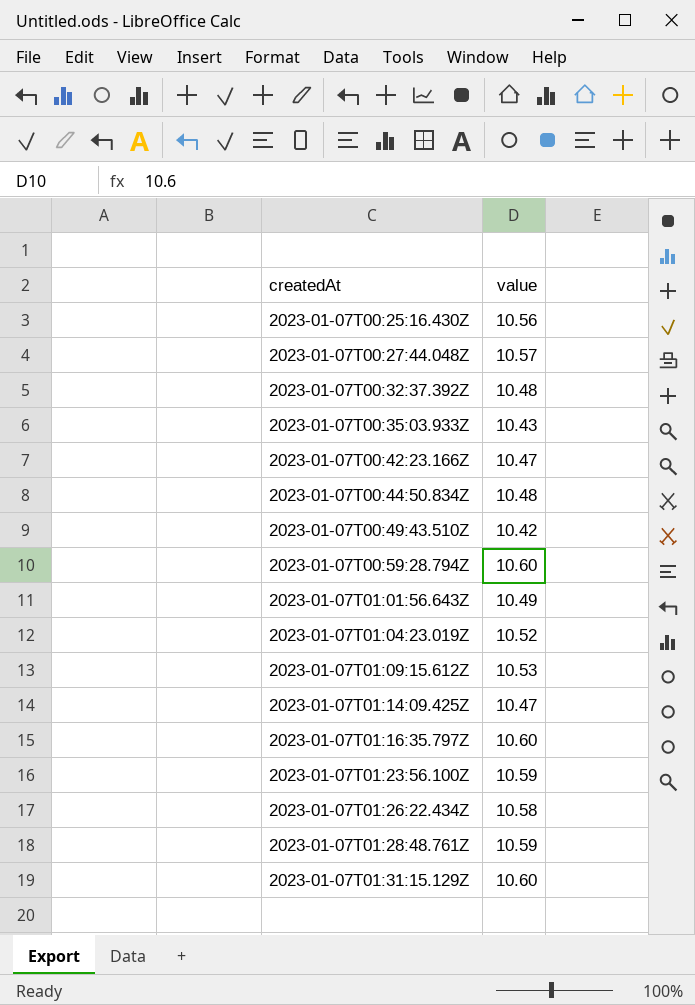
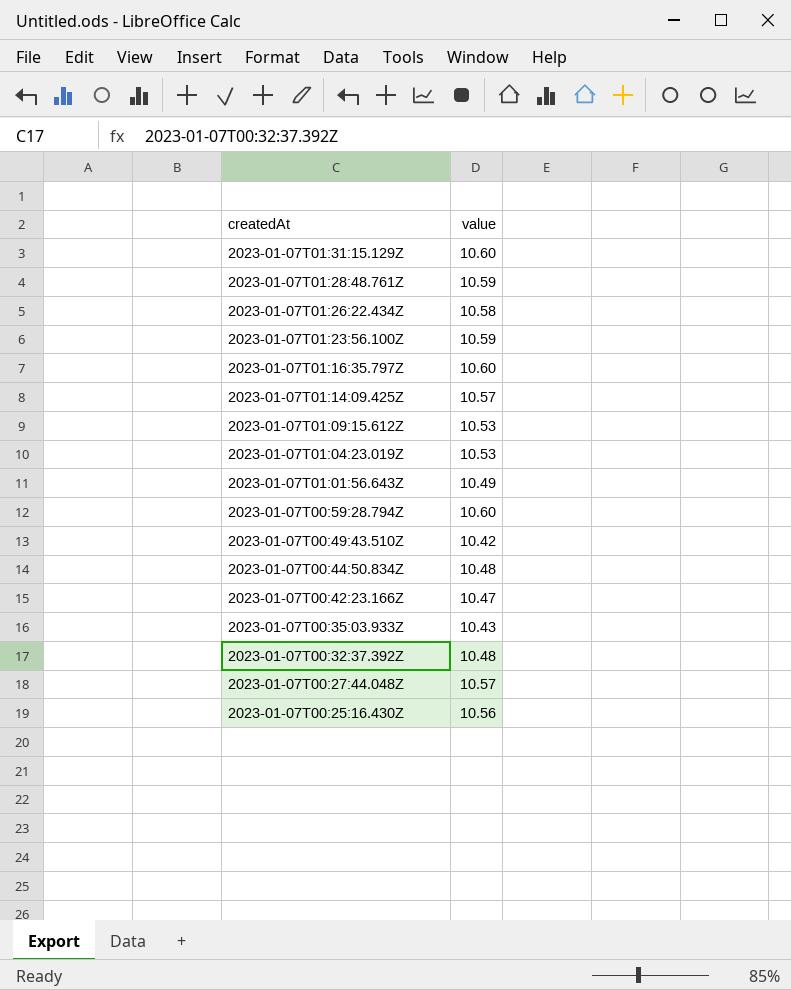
row order: createdAt ascending -> createdAt descending
2023-01-07T01:14:09.425Z | value: 10.47 -> 10.57
2023-01-07T01:04:23.019Z | value: 10.52 -> 10.53

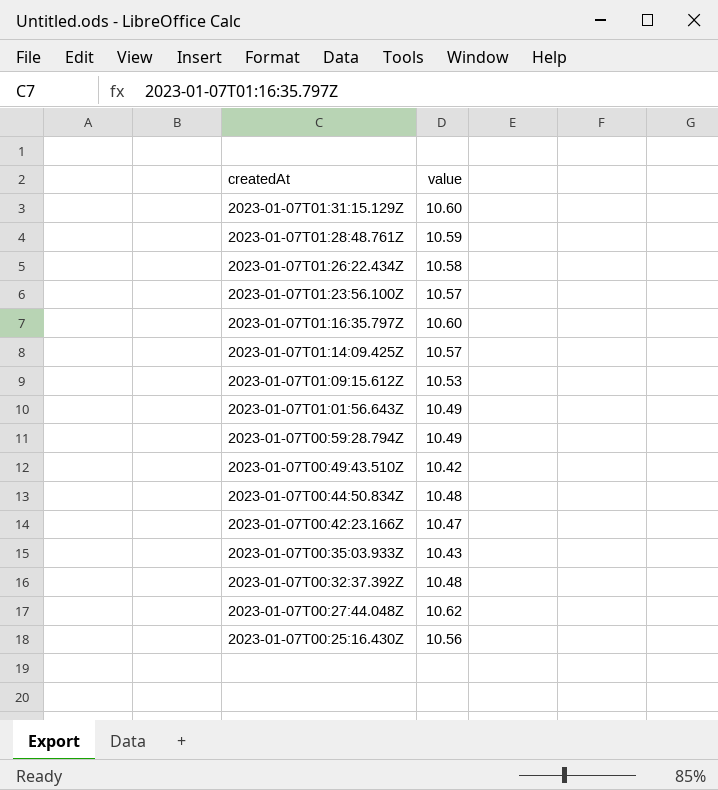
row 2023-01-07T01:04:23.019Z: 10.53 -> none
2023-01-07T01:23:56.100Z | value: 10.59 -> 10.57
2023-01-07T00:59:28.794Z | value: 10.60 -> 10.49
2023-01-07T00:27:44.048Z | value: 10.57 -> 10.62

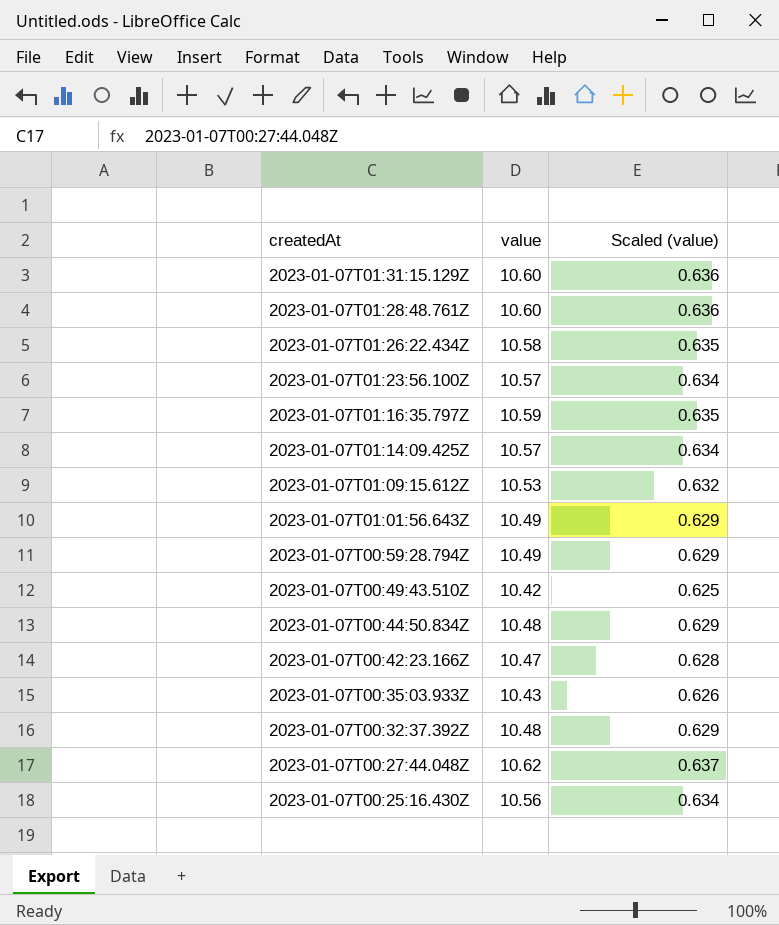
column Scaled (value) | formula: none -> [value] * 0.06
2023-01-07T01:28:48.761Z | value: 10.59 -> 10.60
2023-01-07T01:16:35.797Z | value: 10.60 -> 10.59

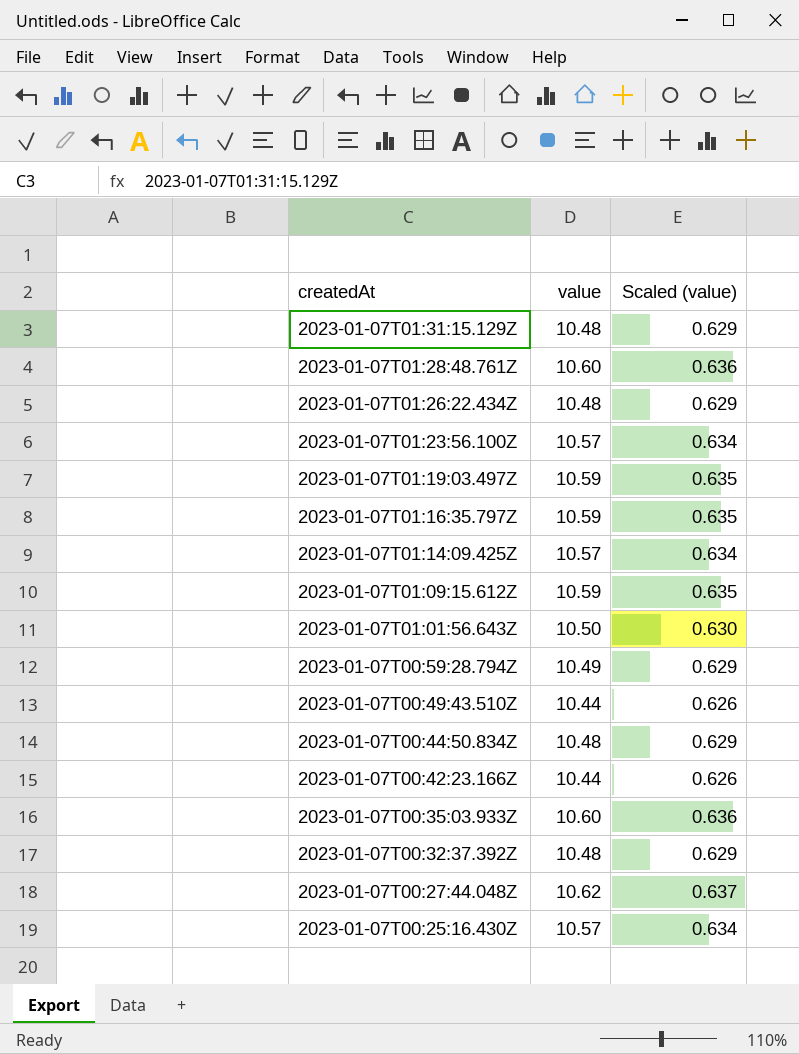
2023-01-07T01:31:15.129Z | value: 10.60 -> 10.48
2023-01-07T01:31:15.129Z | Scaled (value): 0.636 -> 0.629
2023-01-07T01:26:22.434Z | value: 10.58 -> 10.48
2023-01-07T01:26:22.434Z | Scaled (value): 0.635 -> 0.629
row 2023-01-07T01:19:03.497Z: none -> 10.59 | 0.635
2023-01-07T01:09:15.612Z | value: 10.53 -> 10.59
2023-01-07T01:09:15.612Z | Scaled (value): 0.632 -> 0.635
2023-01-07T01:01:56.643Z | value: 10.49 -> 10.50
2023-01-07T01:01:56.643Z | Scaled (value): 0.629 -> 0.630
2023-01-07T00:49:43.510Z | value: 10.42 -> 10.44
2023-01-07T00:49:43.510Z | Scaled (value): 0.625 -> 0.626
2023-01-07T00:42:23.166Z | value: 10.47 -> 10.44
2023-01-07T00:42:23.166Z | Scaled (value): 0.628 -> 0.626
2023-01-07T00:35:03.933Z | value: 10.43 -> 10.60
2023-01-07T00:35:03.933Z | Scaled (value): 0.626 -> 0.636
2023-01-07T00:25:16.430Z | value: 10.56 -> 10.57

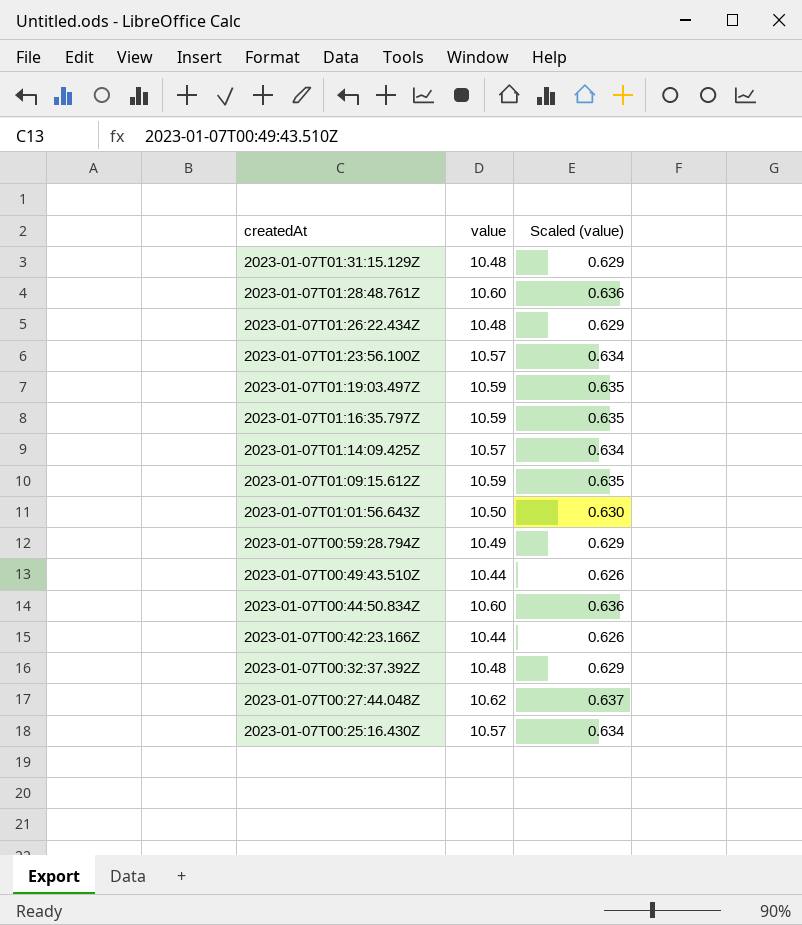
row 2023-01-07T00:35:03.933Z: 10.60 | 0.636 -> none
2023-01-07T00:44:50.834Z | value: 10.48 -> 10.60
2023-01-07T00:44:50.834Z | Scaled (value): 0.629 -> 0.636

